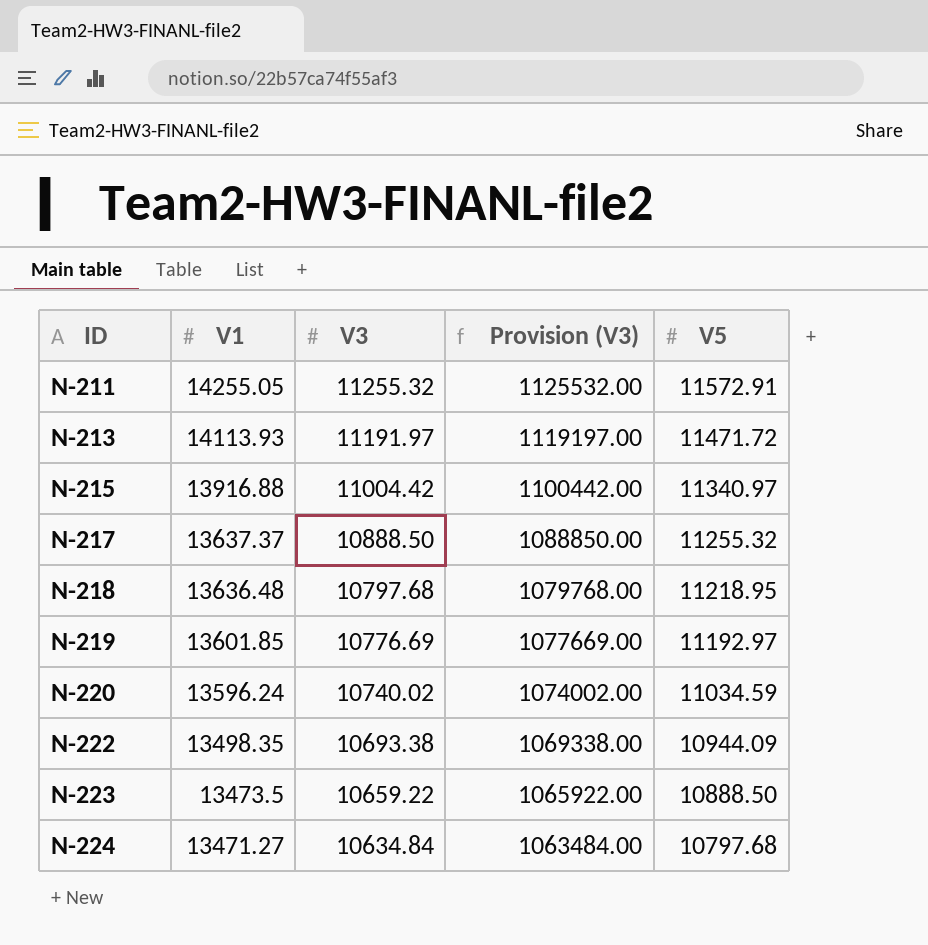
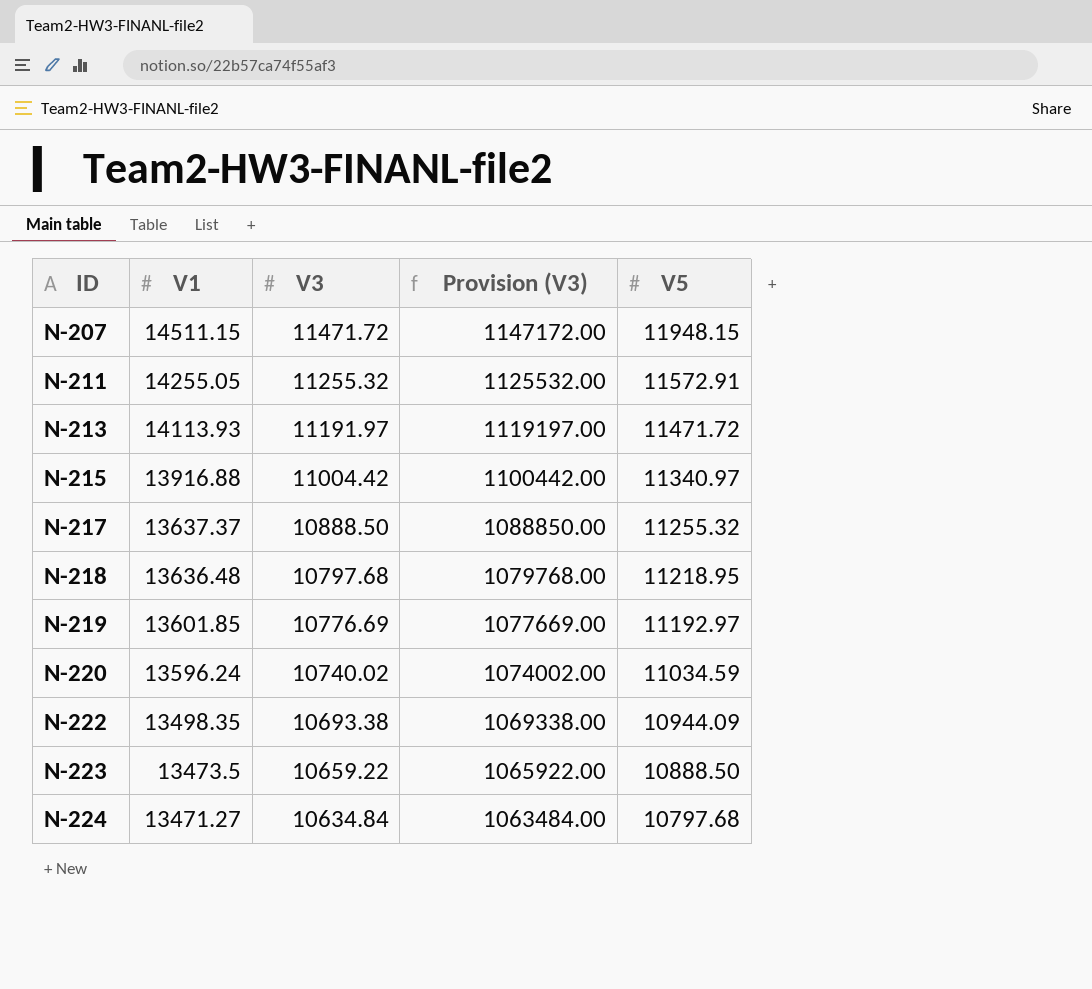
row N-207: none -> 14511.15 | 11471.72 | 1147172.00 | 11948.15

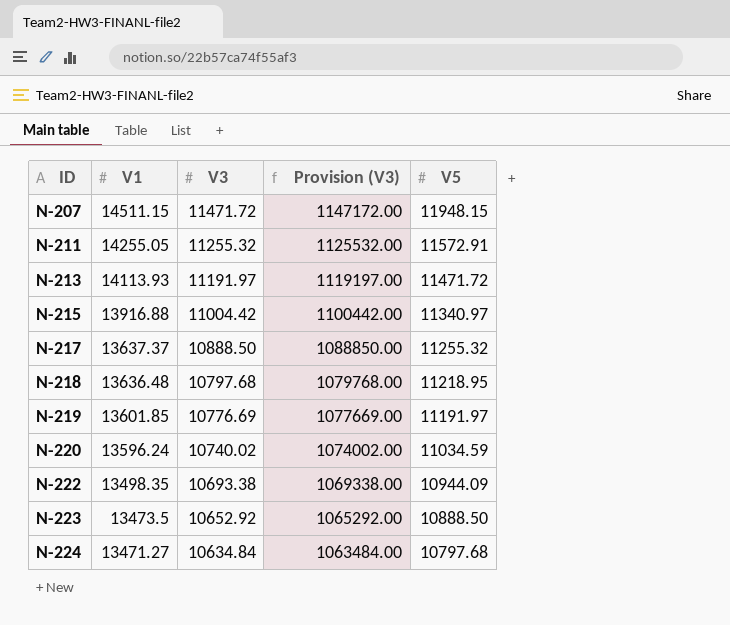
N-219 | V5: 11192.97 -> 11191.97
N-223 | V3: 10659.22 -> 10652.92
N-223 | Provision (V3): 1065922.00 -> 1065292.00

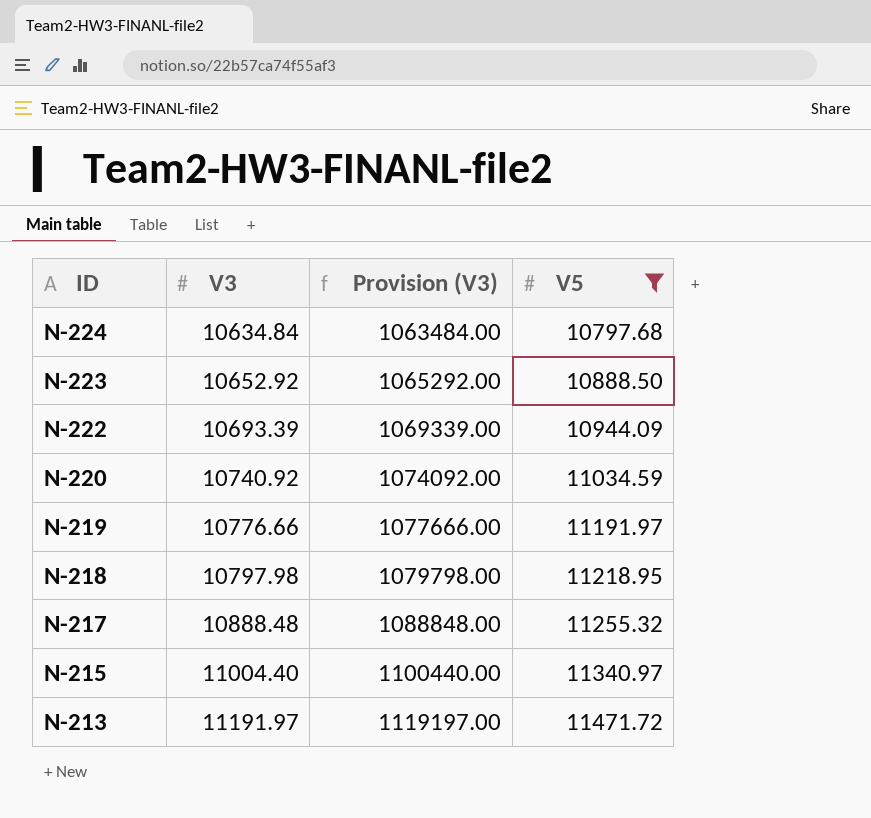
filter: none -> V5 <= 11471.72
row order: ID ascending -> ID descending
column V1 | position: 2 -> none
N-222 | V3: 10693.38 -> 10693.39
N-222 | Provision (V3): 1069338.00 -> 1069339.00
N-220 | V3: 10740.02 -> 10740.92
N-220 | Provision (V3): 1074002.00 -> 1074092.00
N-219 | V3: 10776.69 -> 10776.66
N-219 | Provision (V3): 1077669.00 -> 1077666.00
N-218 | V3: 10797.68 -> 10797.98
N-218 | Provision (V3): 1079768.00 -> 1079798.00
N-217 | V3: 10888.50 -> 10888.48
N-217 | Provision (V3): 1088850.00 -> 1088848.00
N-215 | V3: 11004.42 -> 11004.40
N-215 | Provision (V3): 1100442.00 -> 1100440.00

